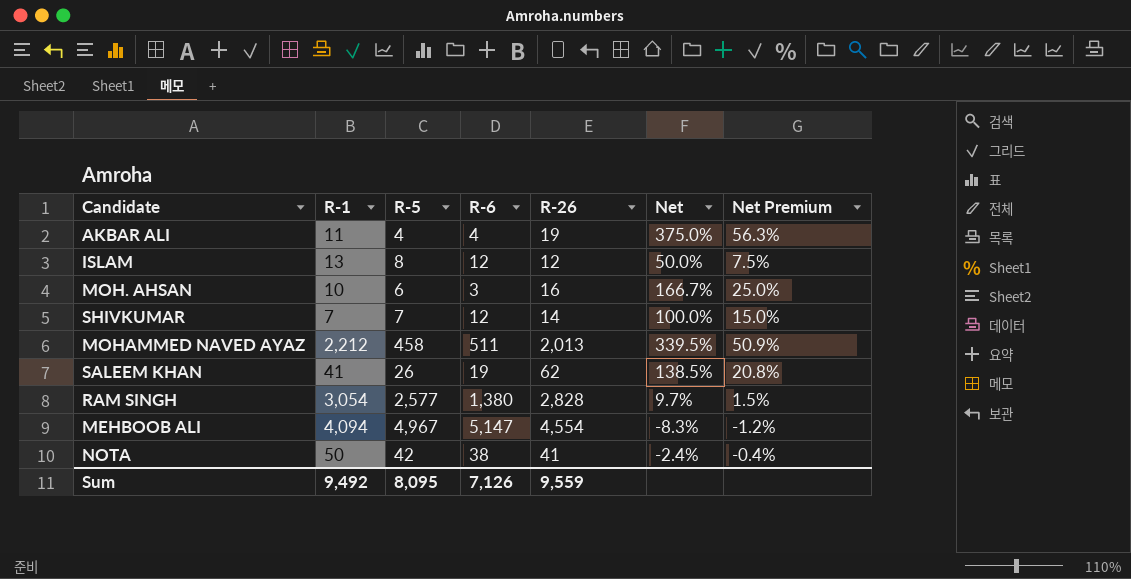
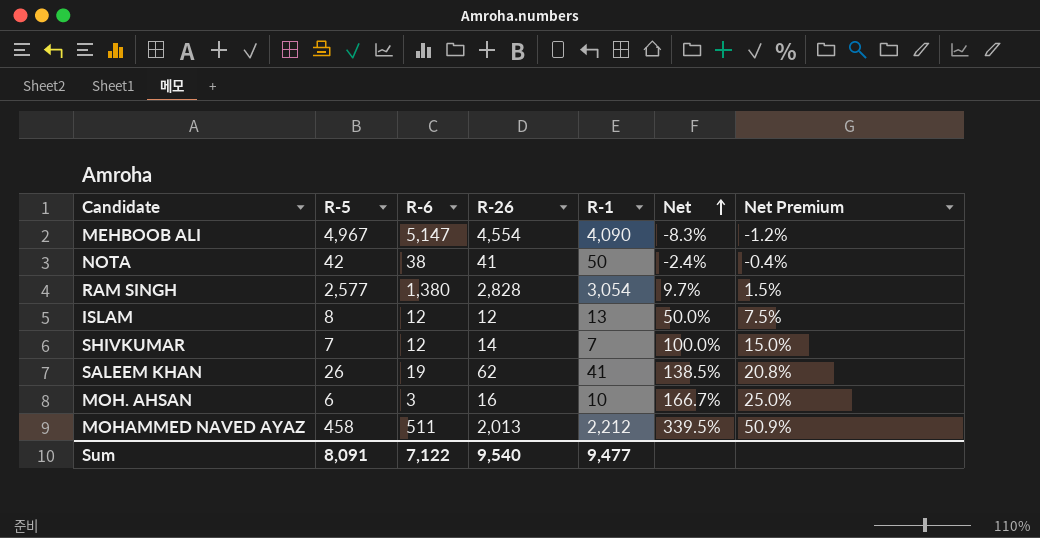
row order: none -> Net ascending
column R-1 | position: 2 -> 5
row AKBAR ALI: 11 | 4 | 4 | 19 | 375.0% | 56.3% -> none
MEHBOOB ALI | R-1: 4,094 -> 4,090
Sum | R-5: 8,095 -> 8,091
Sum | R-6: 7,126 -> 7,122
Sum | R-26: 9,559 -> 9,540
Sum | R-1: 9,492 -> 9,477

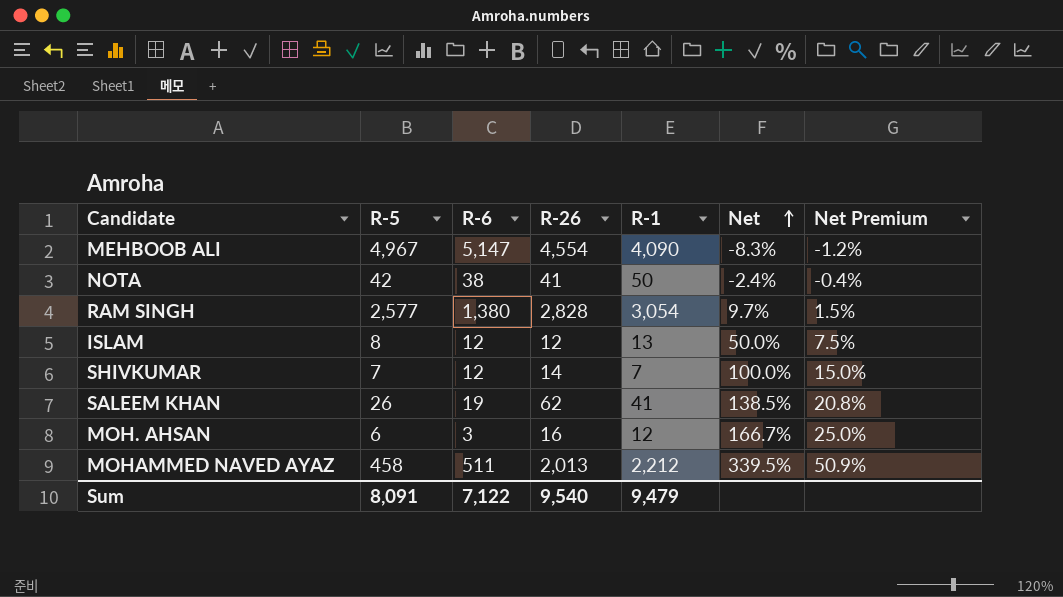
MOH. AHSAN | R-1: 10 -> 12
Sum | R-1: 9,477 -> 9,479

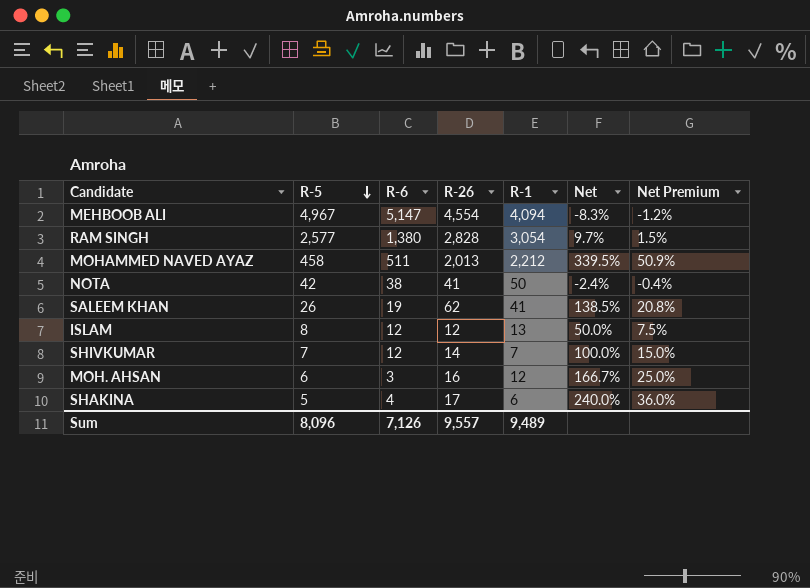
row order: Net ascending -> R-5 descending
MEHBOOB ALI | R-1: 4,090 -> 4,094
row SHAKINA: none -> 5 | 4 | 17 | 6 | 240.0% | 36.0%
Sum | R-5: 8,091 -> 8,096
Sum | R-6: 7,122 -> 7,126
Sum | R-26: 9,540 -> 9,557
Sum | R-1: 9,479 -> 9,489

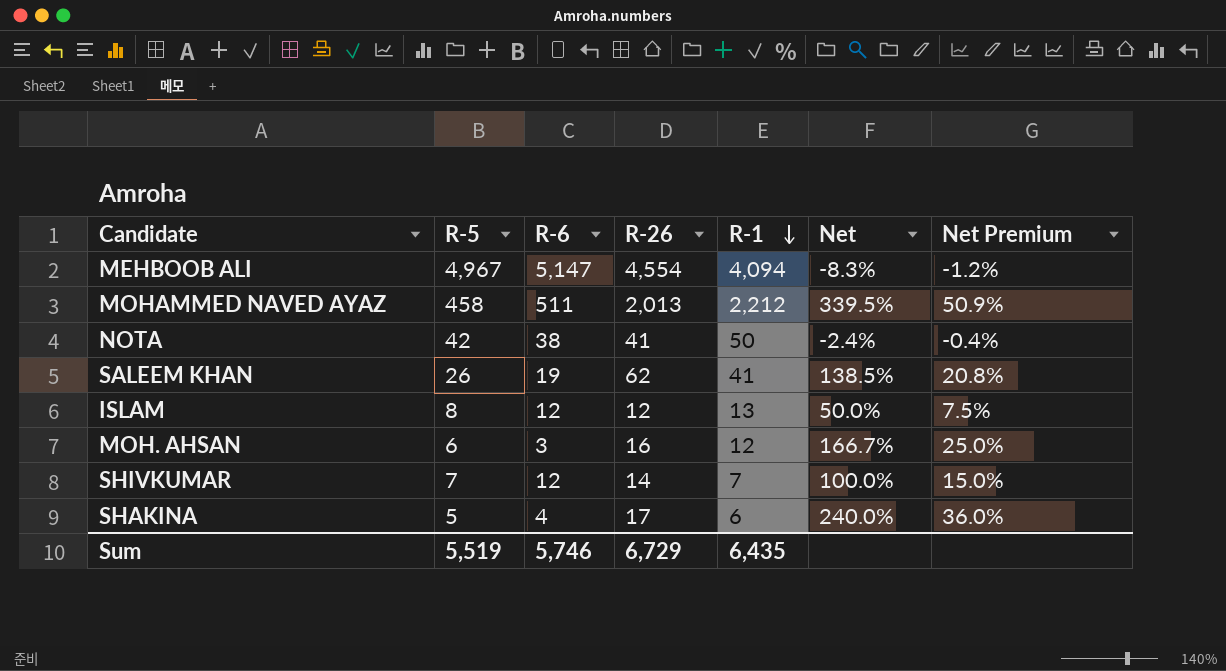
row order: R-5 descending -> R-1 descending
row RAM SINGH: 2,577 | 1,380 | 2,828 | 3,054 | 9.7% | 1.5% -> none
Sum | R-5: 8,096 -> 5,519
Sum | R-6: 7,126 -> 5,746
Sum | R-26: 9,557 -> 6,729
Sum | R-1: 9,489 -> 6,435

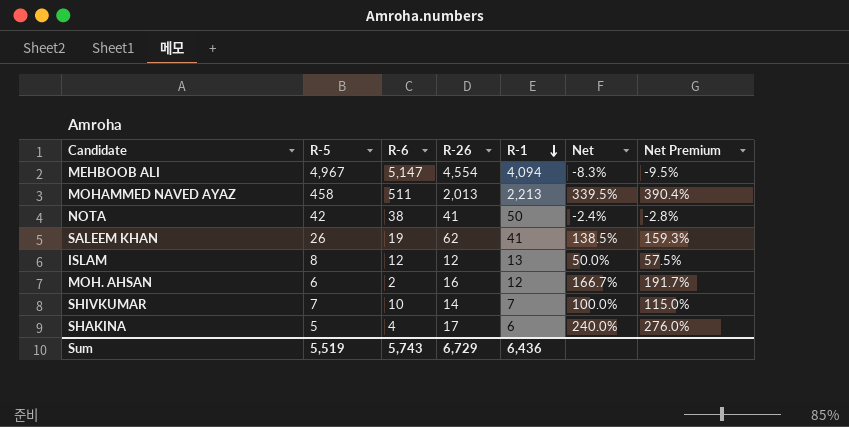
column Net Premium | formula: [Net] * 0.15 -> [Net] * 1.15
MOHAMMED NAVED AYAZ | R-1: 2,212 -> 2,213
MOH. AHSAN | R-6: 3 -> 2
SHIVKUMAR | R-6: 12 -> 10
Sum | R-6: 5,746 -> 5,743
Sum | R-1: 6,435 -> 6,436

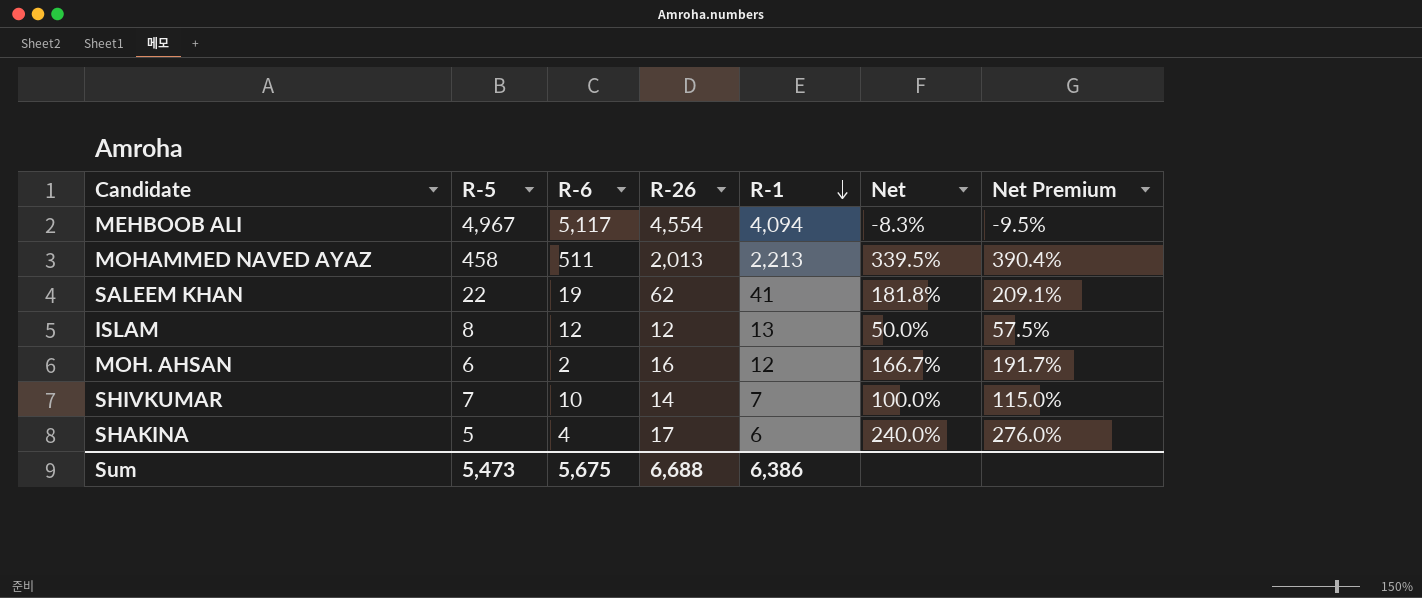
row NOTA: 42 | 38 | 41 | 50 | -2.4% | -2.8% -> none
MEHBOOB ALI | R-6: 5,147 -> 5,117
SALEEM KHAN | R-5: 26 -> 22
SALEEM KHAN | Net: 138.5% -> 181.8%
SALEEM KHAN | Net Premium: 159.3% -> 209.1%
Sum | R-5: 5,519 -> 5,473
Sum | R-6: 5,743 -> 5,675
Sum | R-26: 6,729 -> 6,688
Sum | R-1: 6,436 -> 6,386

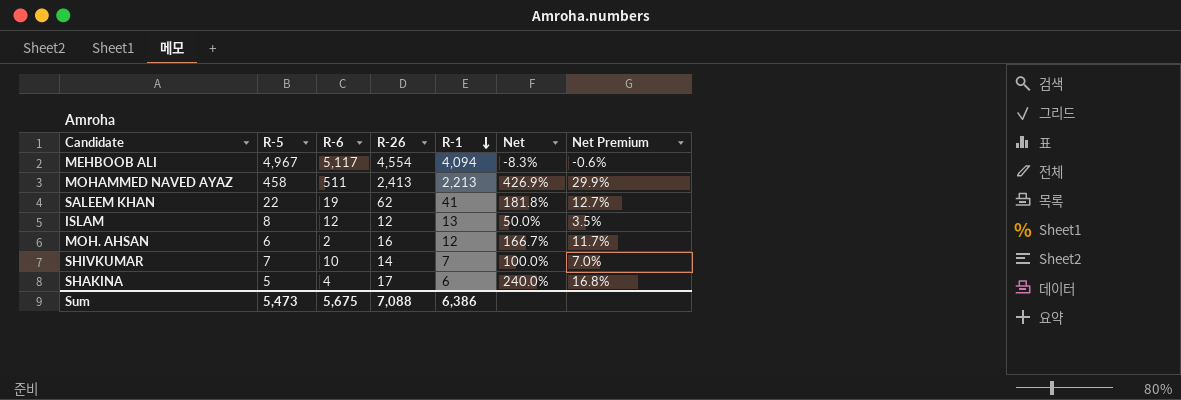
column Net Premium | formula: [Net] * 1.15 -> [Net] * 0.07
MOHAMMED NAVED AYAZ | R-26: 2,013 -> 2,413
MOHAMMED NAVED AYAZ | Net: 339.5% -> 426.9%
Sum | R-26: 6,688 -> 7,088

